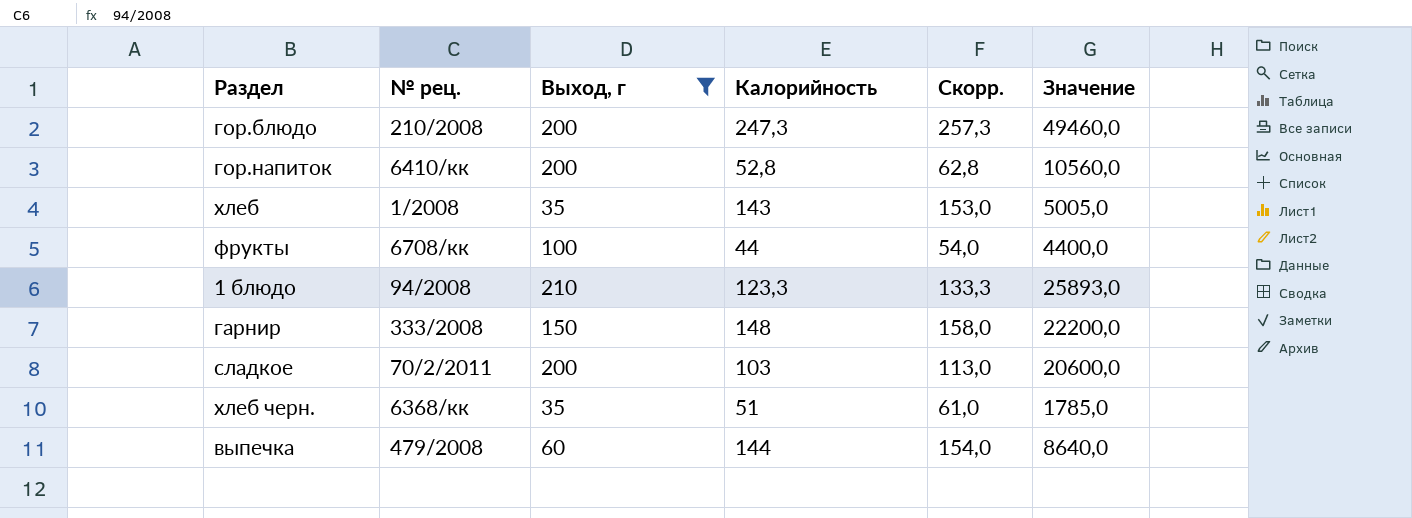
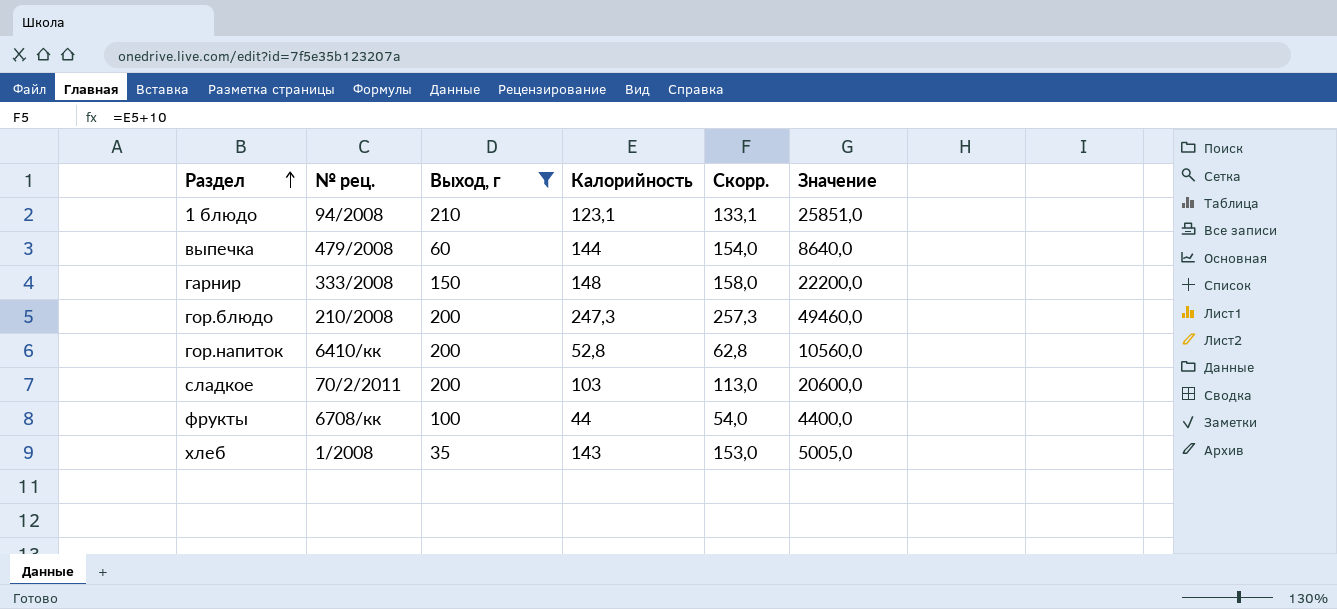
row order: none -> Раздел ascending
row хлеб черн.: 6368/кк | 35 | 51 | 61,0 | 1785,0 -> none
1 блюдо | Калорийность: 123,3 -> 123,1
1 блюдо | Скорр.: 133,3 -> 133,1
1 блюдо | Значение: 25893,0 -> 25851,0

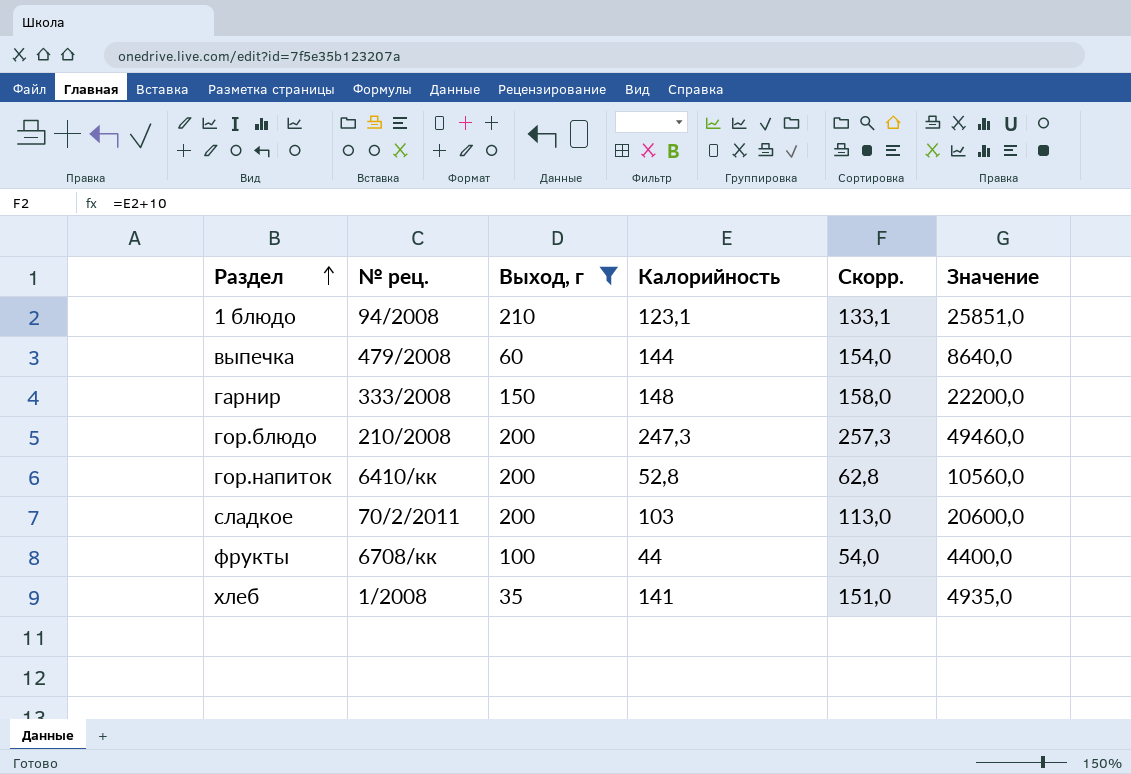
хлеб | Калорийность: 143 -> 141
хлеб | Скорр.: 153,0 -> 151,0
хлеб | Значение: 5005,0 -> 4935,0

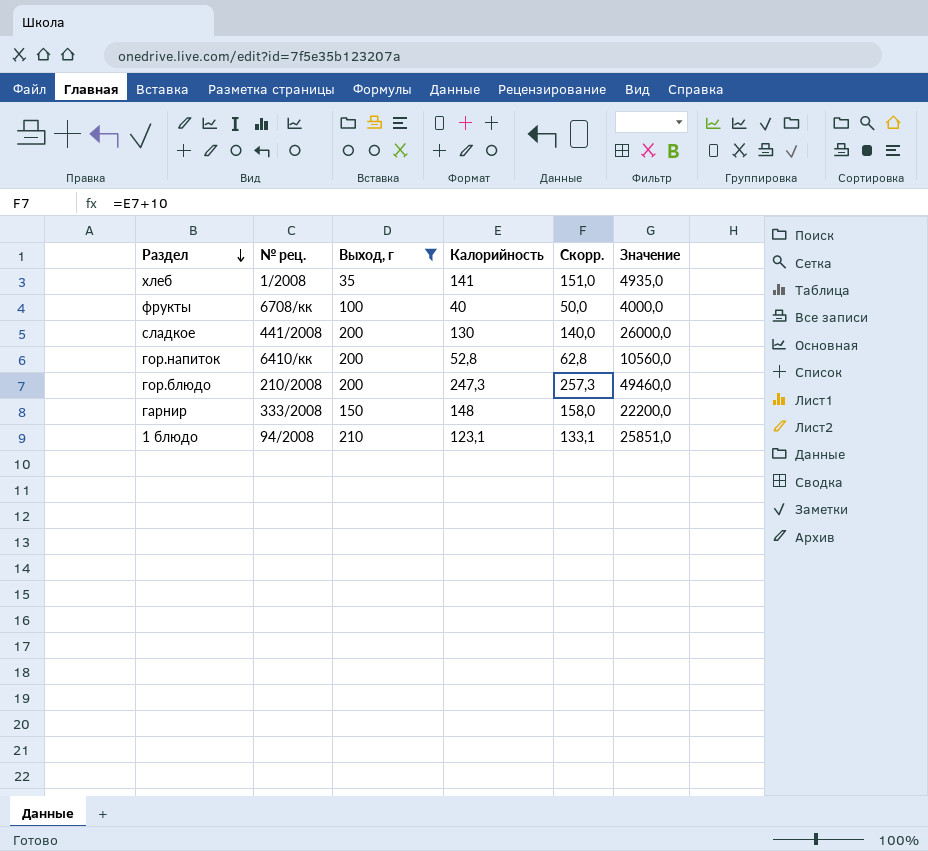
row order: Раздел ascending -> Раздел descending
row выпечка: 479/2008 | 60 | 144 | 154,0 | 8640,0 -> none
фрукты | Калорийность: 44 -> 40
фрукты | Скорр.: 54,0 -> 50,0
фрукты | Значение: 4400,0 -> 4000,0
сладкое | № рец.: 70/2/2011 -> 441/2008
сладкое | Калорийность: 103 -> 130
сладкое | Скорр.: 113,0 -> 140,0
сладкое | Значение: 20600,0 -> 26000,0

